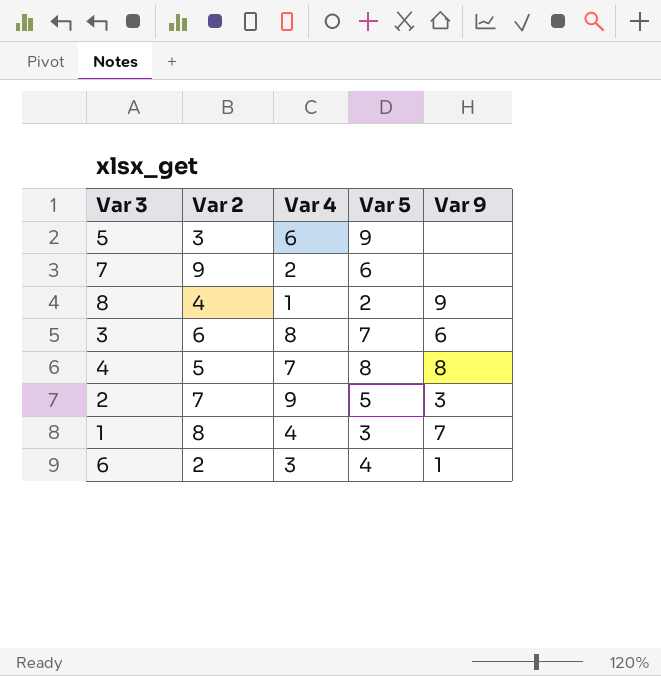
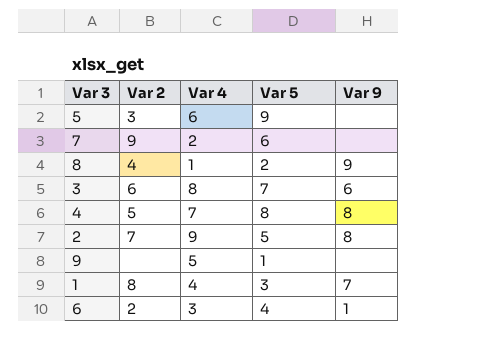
2 | Var 9: 3 -> 8
row 9: none -> none | 5 | 1 | none

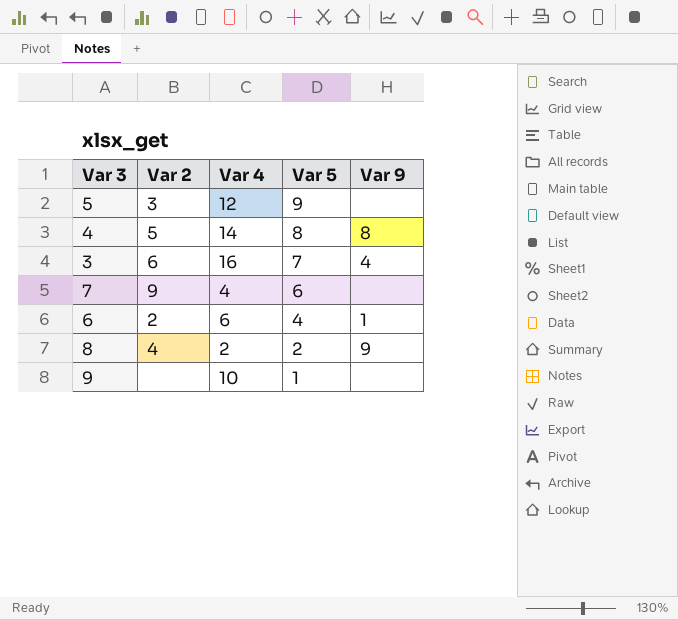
row order: none -> Var 5 descending
row 2: 7 | 9 | 5 | 8 -> none
row 1: 8 | 4 | 3 | 7 -> none
5 | Var 4: 6 -> 12
4 | Var 4: 7 -> 14
3 | Var 4: 8 -> 16
3 | Var 9: 6 -> 4
7 | Var 4: 2 -> 4
6 | Var 4: 3 -> 6
8 | Var 4: 1 -> 2
9 | Var 4: 5 -> 10

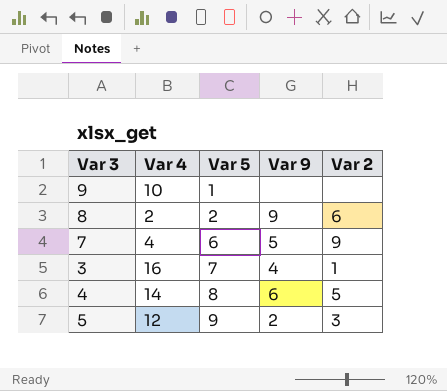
row order: Var 5 descending -> Var 5 ascending
column Var 2 | position: 2 -> 5
row 6: 2 | 6 | 4 | 1 -> none
8 | Var 2: 4 -> 6
7 | Var 9: none -> 5
3 | Var 2: 6 -> 1
4 | Var 9: 8 -> 6
5 | Var 9: none -> 2

